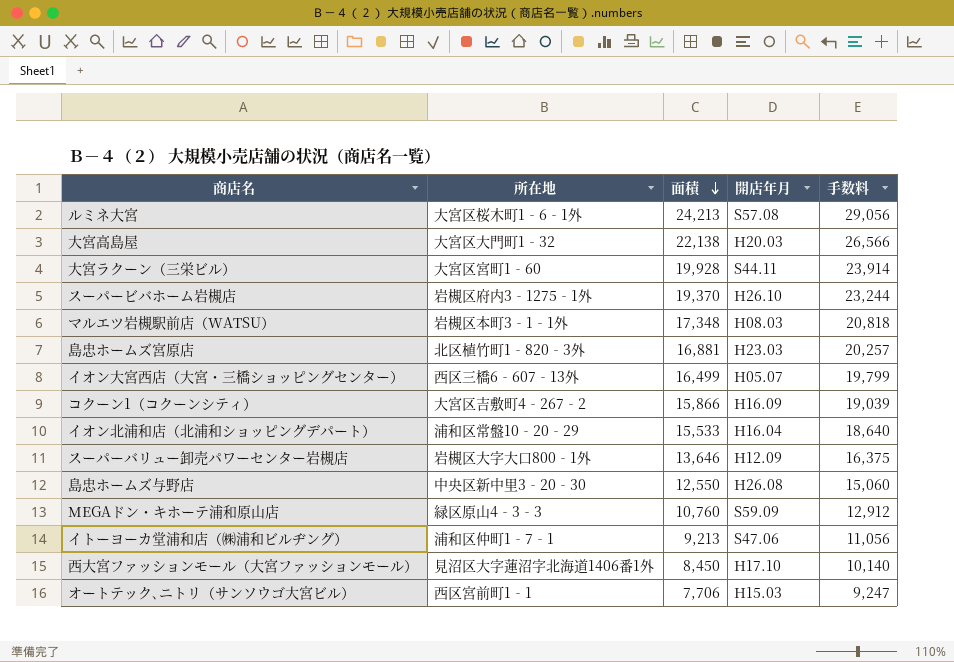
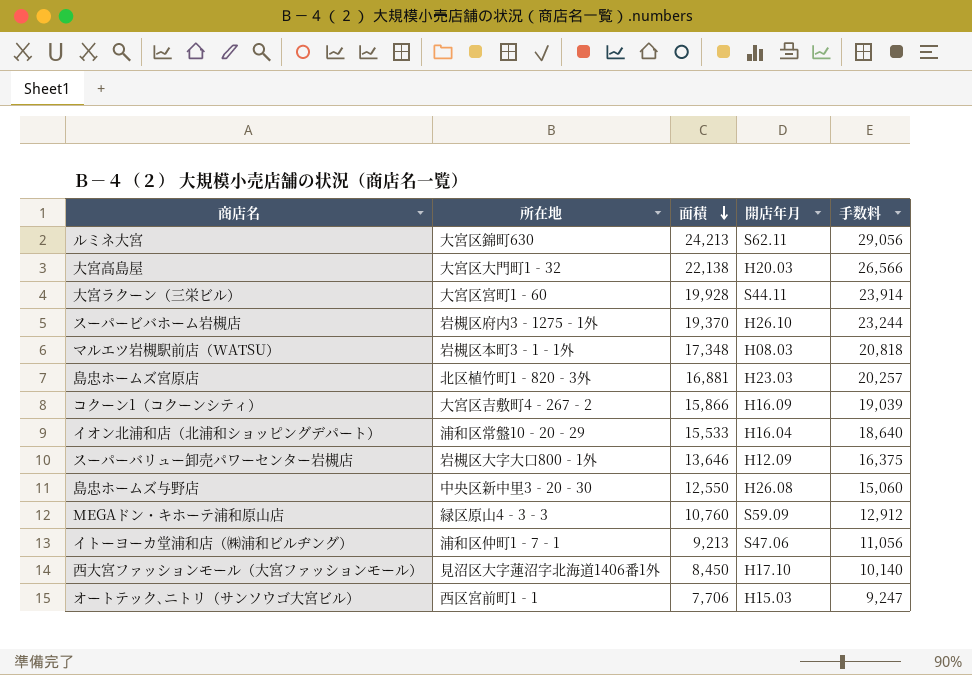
row イオン大宮西店（大宮・三橋ショッピングセンター）: 西区三橋6‐607‐13外 | 16,499 | H05.07 | 19,799 -> none
ルミネ大宮 | 所在地: 大宮区桜木町1‐6‐1外 -> 大宮区錦町630
ルミネ大宮 | 開店年月: S57.08 -> S62.11

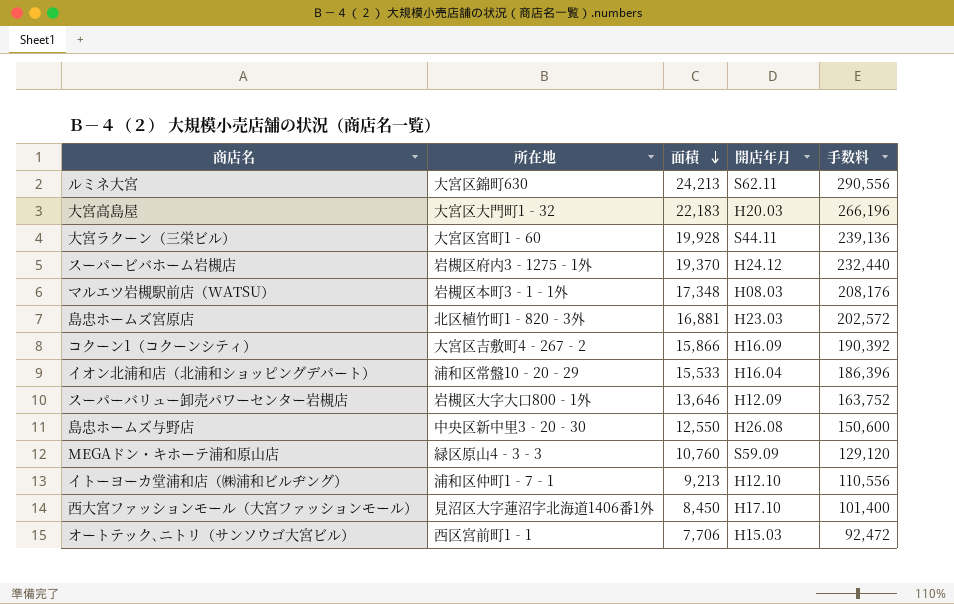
column 手数料 | formula: [面積] * 1.2 -> [面積] * 12
大宮高島屋 | 面積: 22,138 -> 22,183
スーパービバホーム岩槻店 | 開店年月: H26.10 -> H24.12
イトーヨーカ堂浦和店（㈱浦和ビルヂング） | 開店年月: S47.06 -> H12.10

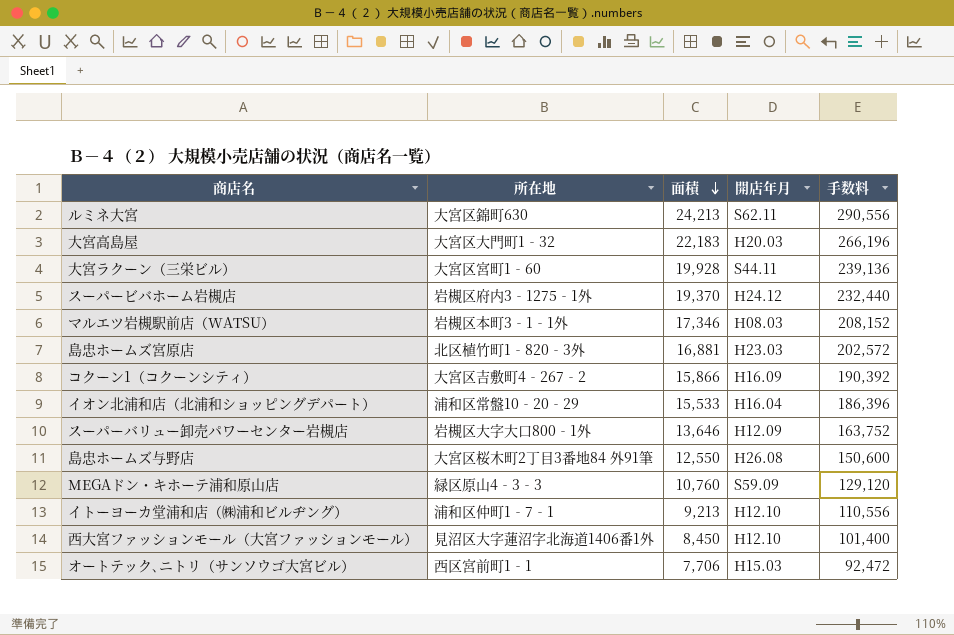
マルエツ岩槻駅前店（WATSU） | 面積: 17,348 -> 17,346
マルエツ岩槻駅前店（WATSU） | 手数料: 208,176 -> 208,152
島忠ホームズ与野店 | 所在地: 中央区新中里3‐20‐30 -> 大宮区桜木町2丁目3番地84 外91筆
西大宮ファッションモール（大宮ファッションモール） | 開店年月: H17.10 -> H12.10

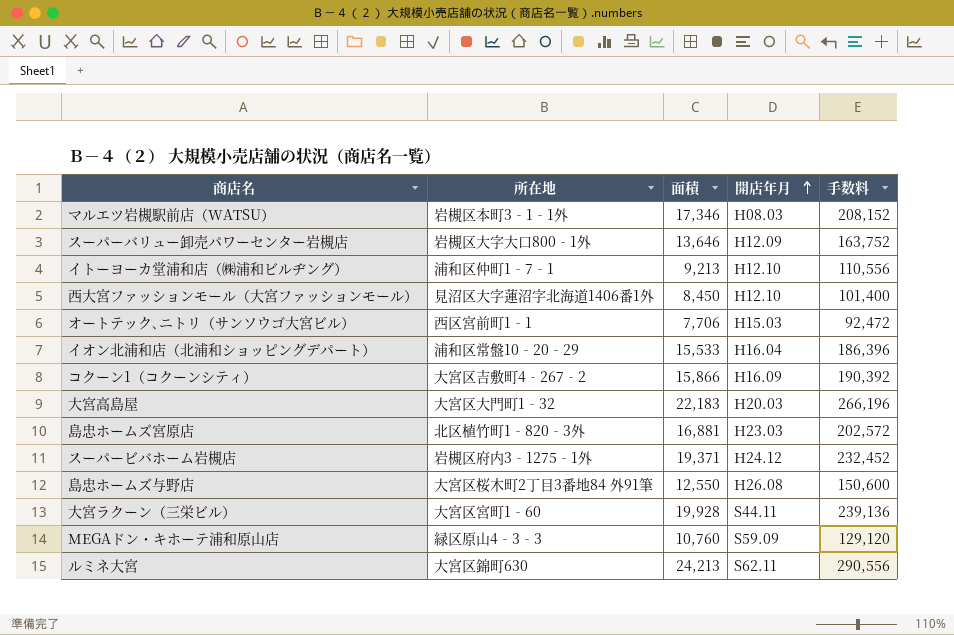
row order: 面積 descending -> 開店年月 ascending
スーパービバホーム岩槻店 | 面積: 19,370 -> 19,371
スーパービバホーム岩槻店 | 手数料: 232,440 -> 232,452

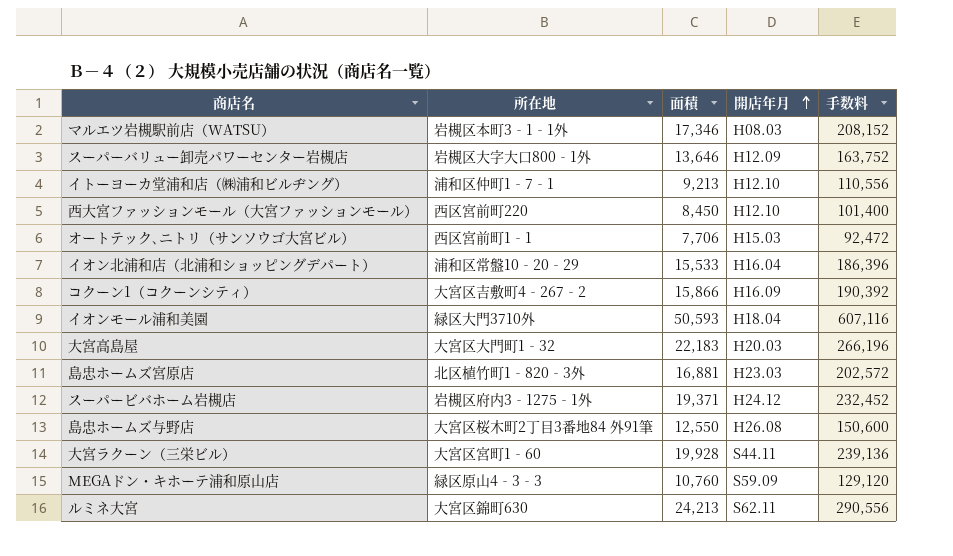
西大宮ファッションモール（大宮ファッションモール） | 所在地: 見沼区大字蓮沼字北海道1406番1外 -> 西区宮前町220
row イオンモール浦和美園: none -> 緑区大門3710外 | 50,593 | H18.04 | 607,116

